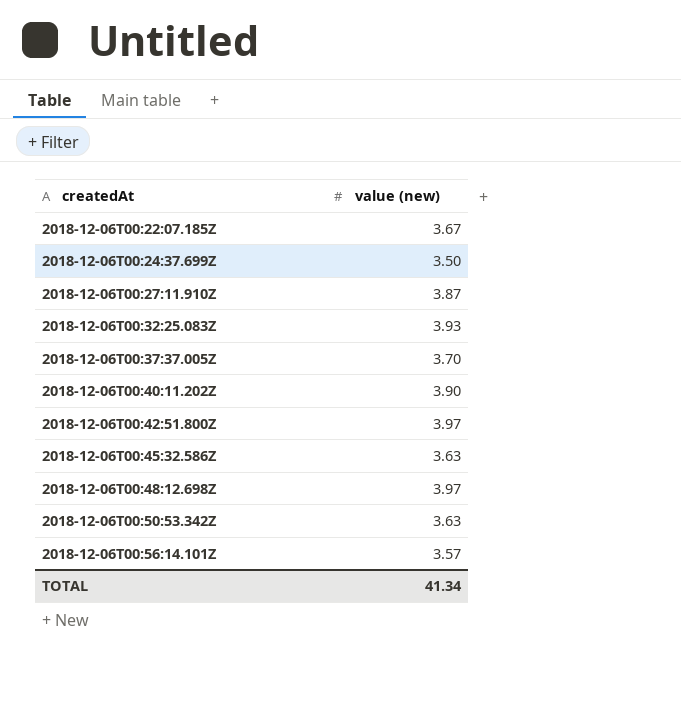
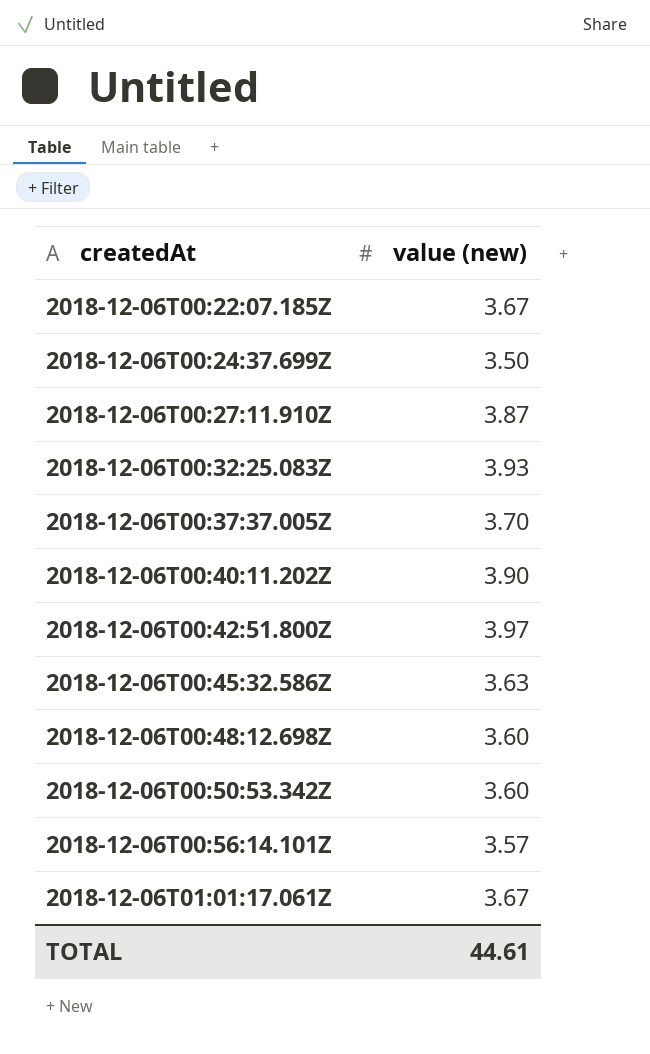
2018-12-06T00:48:12.698Z | value (new): 3.97 -> 3.60
2018-12-06T00:50:53.342Z | value (new): 3.63 -> 3.60
row 2018-12-06T01:01:17.061Z: none -> 3.67
TOTAL | value (new): 41.34 -> 44.61

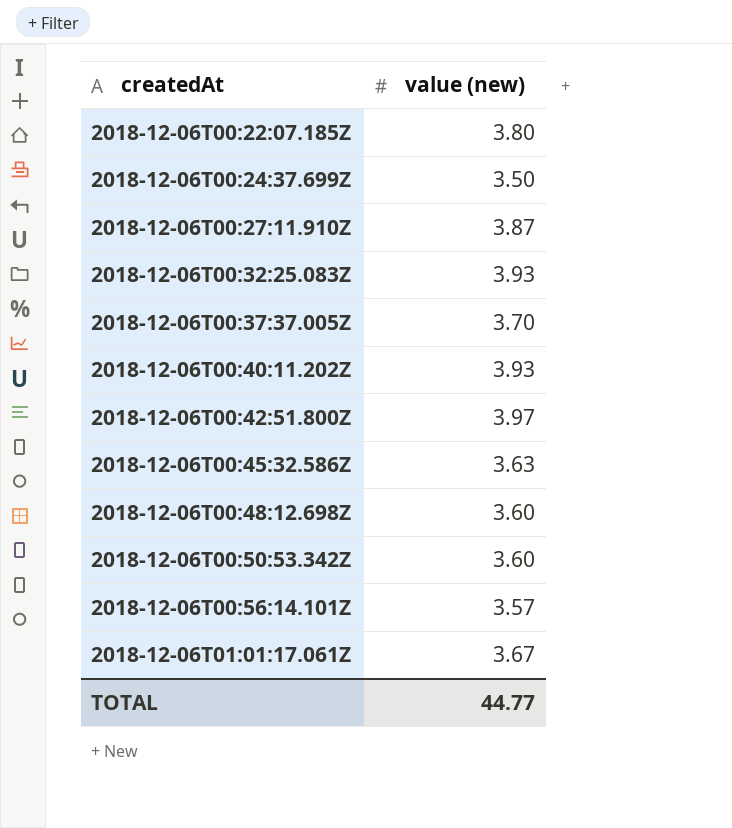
2018-12-06T00:22:07.185Z | value (new): 3.67 -> 3.80
2018-12-06T00:40:11.202Z | value (new): 3.90 -> 3.93
TOTAL | value (new): 44.61 -> 44.77

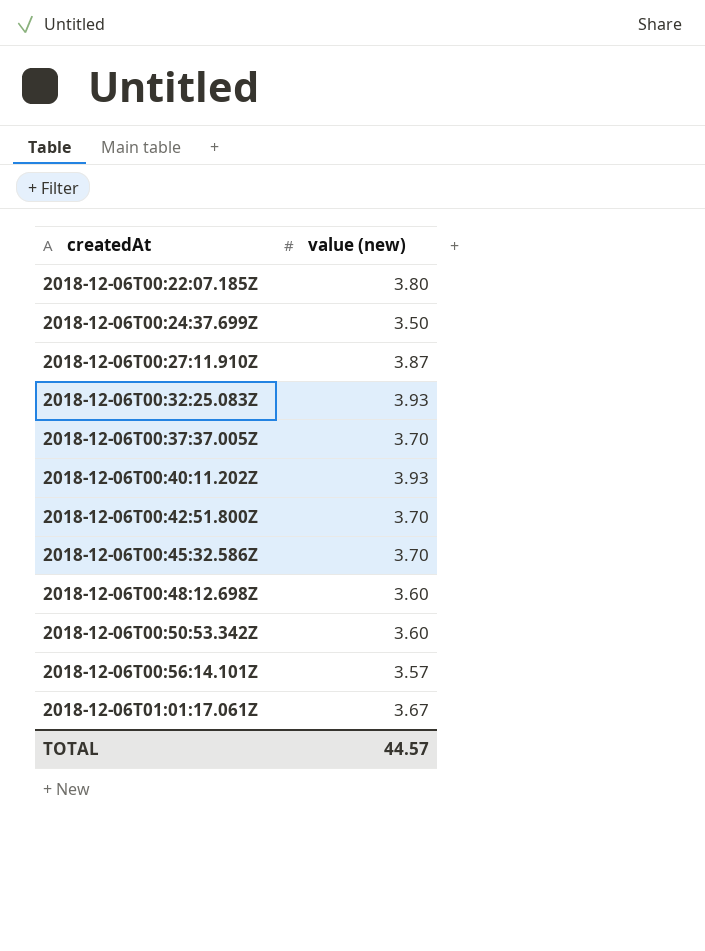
2018-12-06T00:42:51.800Z | value (new): 3.97 -> 3.70
2018-12-06T00:45:32.586Z | value (new): 3.63 -> 3.70
TOTAL | value (new): 44.77 -> 44.57

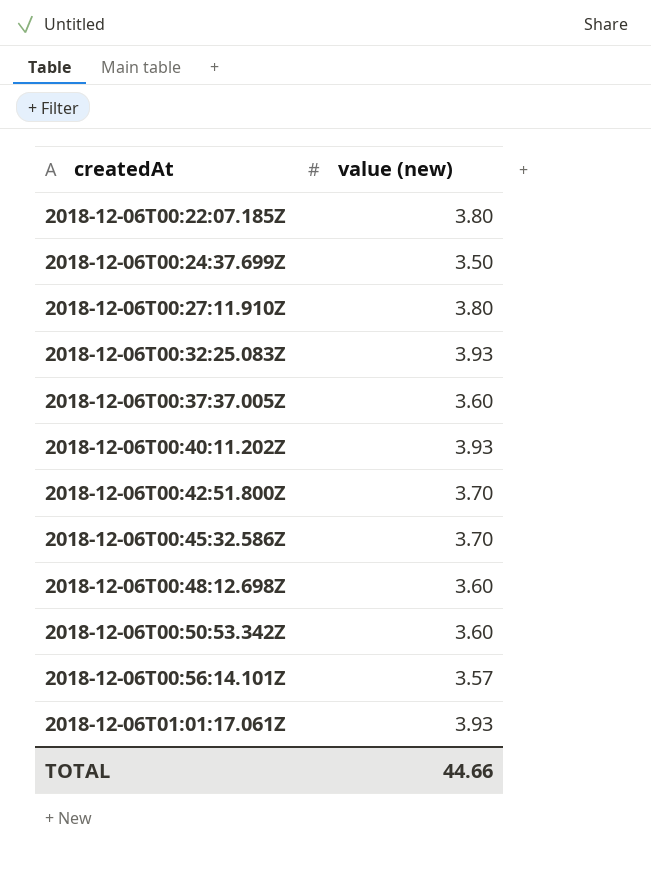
2018-12-06T00:27:11.910Z | value (new): 3.87 -> 3.80
2018-12-06T00:37:37.005Z | value (new): 3.70 -> 3.60
2018-12-06T01:01:17.061Z | value (new): 3.67 -> 3.93
TOTAL | value (new): 44.57 -> 44.66

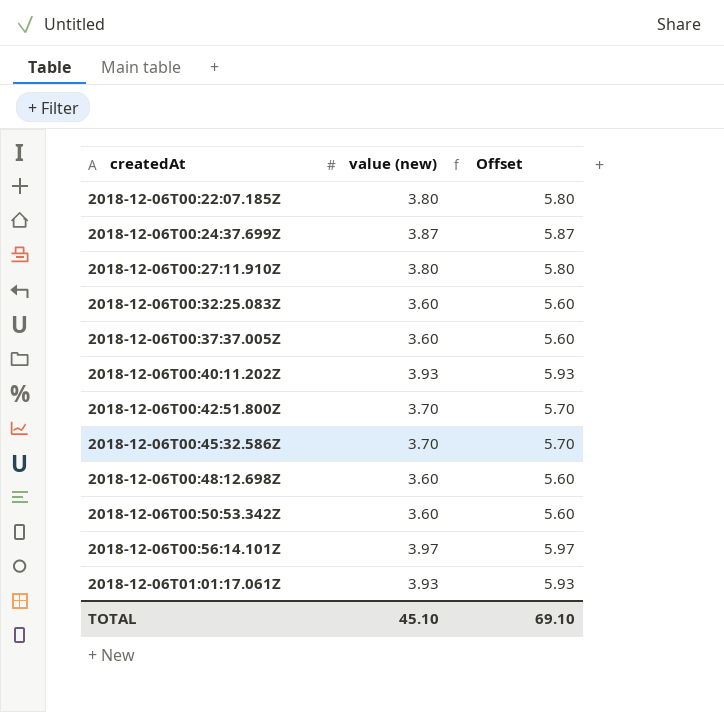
column Offset | formula: none -> [value (new)] + 2
2018-12-06T00:24:37.699Z | value (new): 3.50 -> 3.87
2018-12-06T00:32:25.083Z | value (new): 3.93 -> 3.60
2018-12-06T00:56:14.101Z | value (new): 3.57 -> 3.97
TOTAL | value (new): 44.66 -> 45.10

